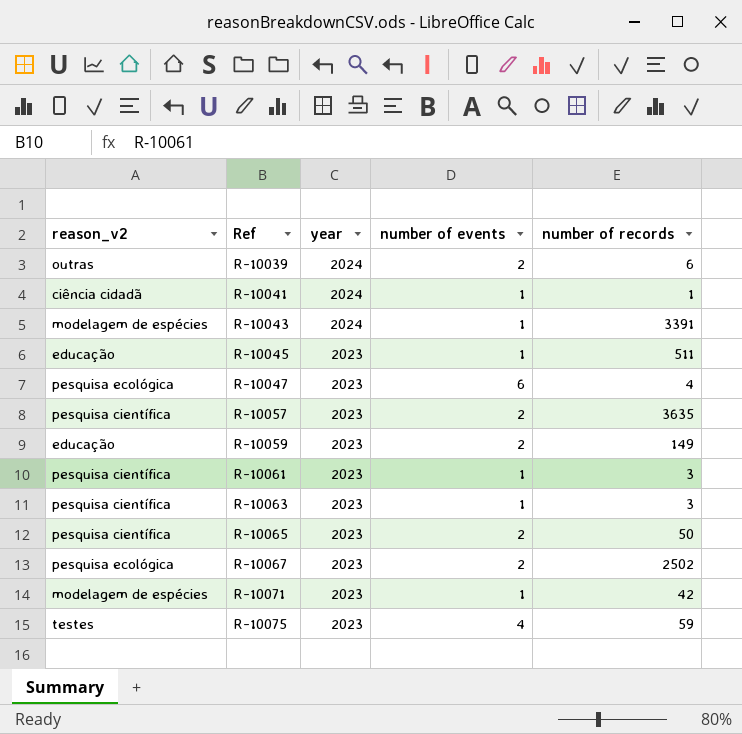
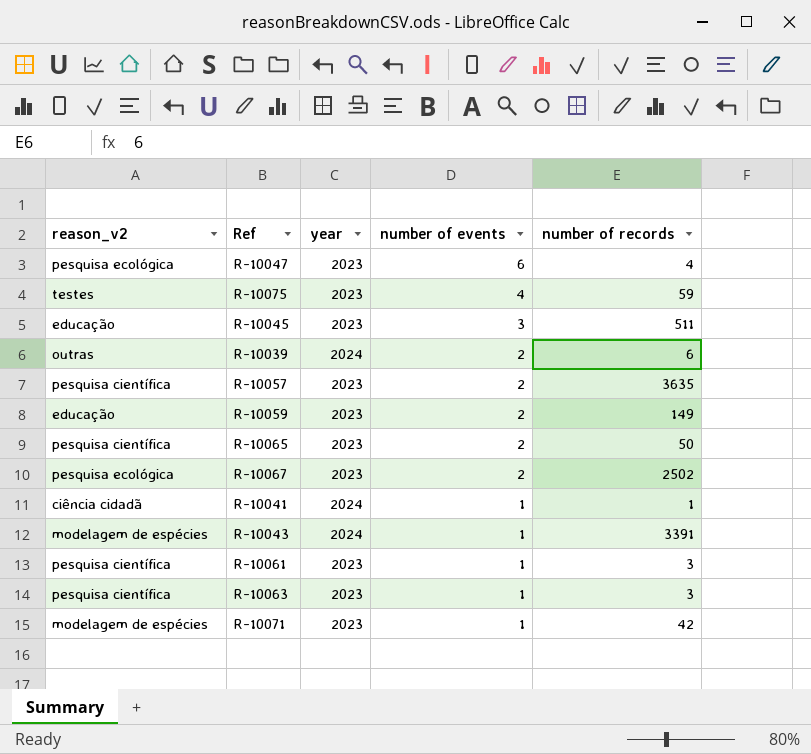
row order: Ref ascending -> number of events descending
R-10045 | number of events: 1 -> 3

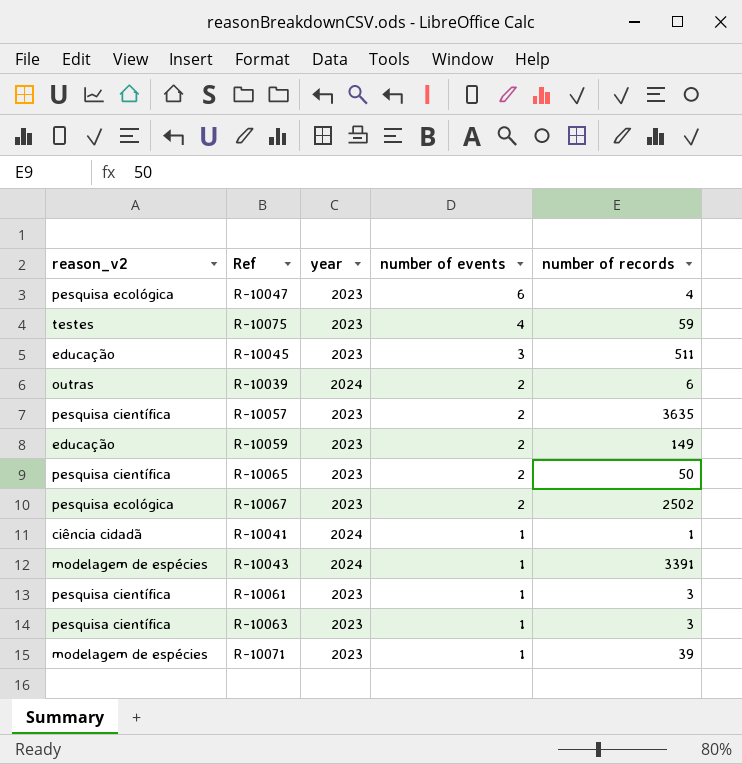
R-10071 | number of records: 42 -> 39

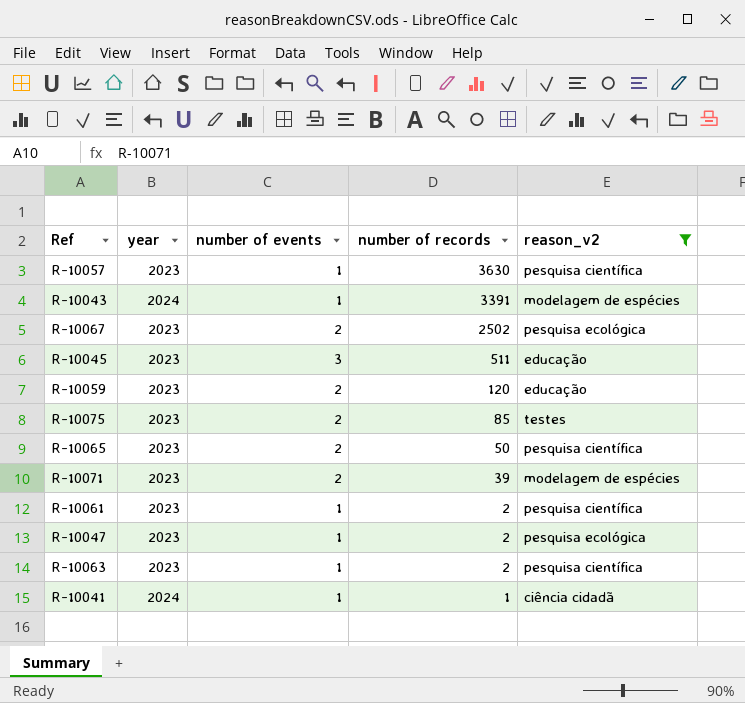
filter: none -> reason_v2 != outras
row order: number of events descending -> number of records descending
column reason_v2 | position: 1 -> 5
R-10057 | number of events: 2 -> 1
R-10057 | number of records: 3635 -> 3630
R-10059 | number of records: 149 -> 120
R-10075 | number of events: 4 -> 2
R-10075 | number of records: 59 -> 85
R-10071 | number of events: 1 -> 2
R-10061 | number of records: 3 -> 2
R-10047 | number of events: 6 -> 1
R-10047 | number of records: 4 -> 2
R-10063 | number of records: 3 -> 2

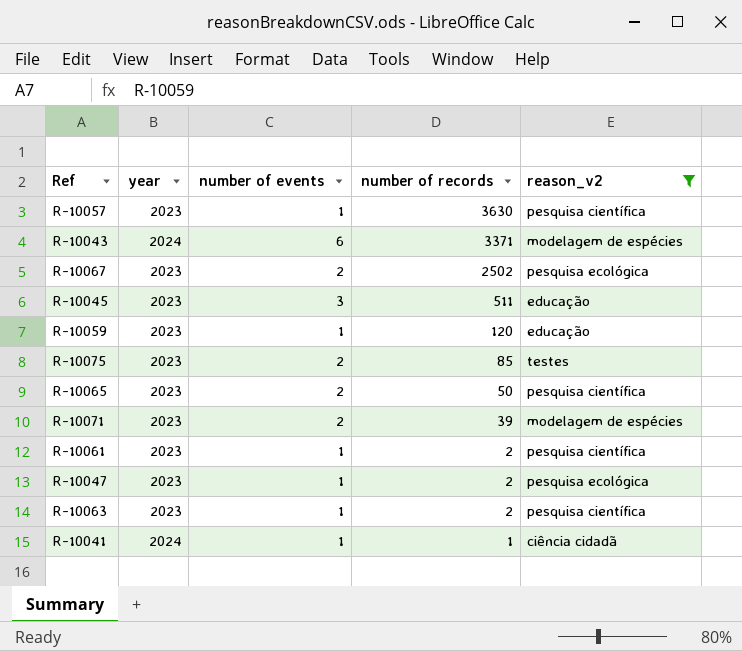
R-10043 | number of events: 1 -> 6
R-10043 | number of records: 3391 -> 3371
R-10059 | number of events: 2 -> 1

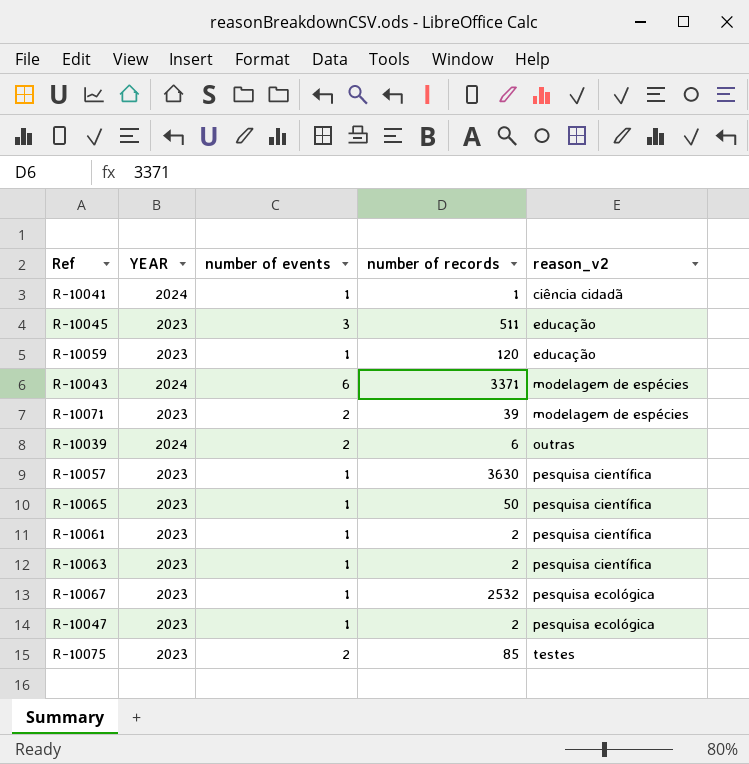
filter: reason_v2 != outras -> none
row order: number of records descending -> reason_v2 ascending
column name: year -> YEAR
R-10065 | number of events: 2 -> 1
R-10067 | number of events: 2 -> 1
R-10067 | number of records: 2502 -> 2532

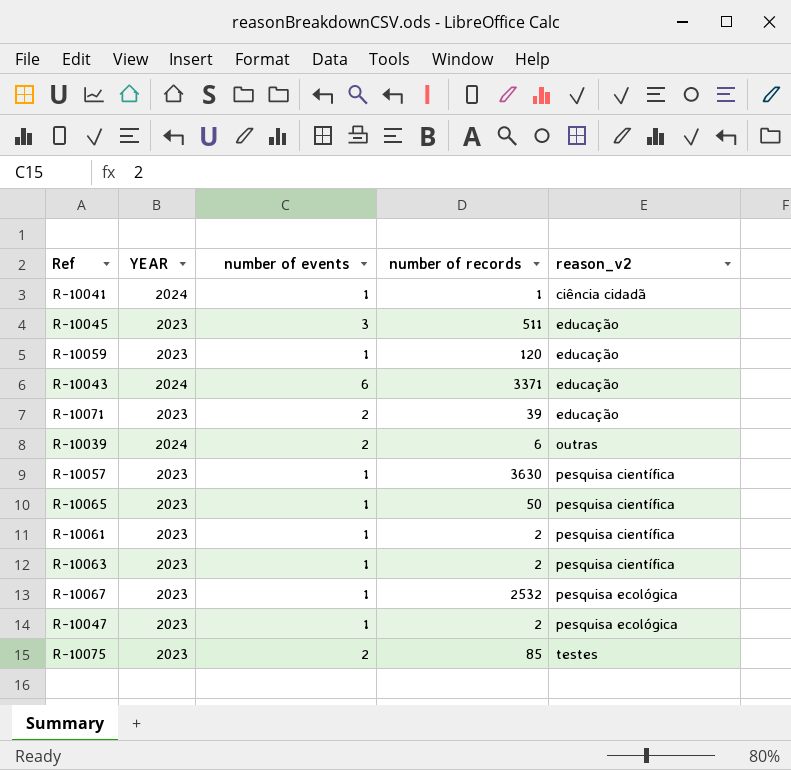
R-10043 | reason_v2: modelagem de espécies -> educação
R-10071 | reason_v2: modelagem de espécies -> educação

